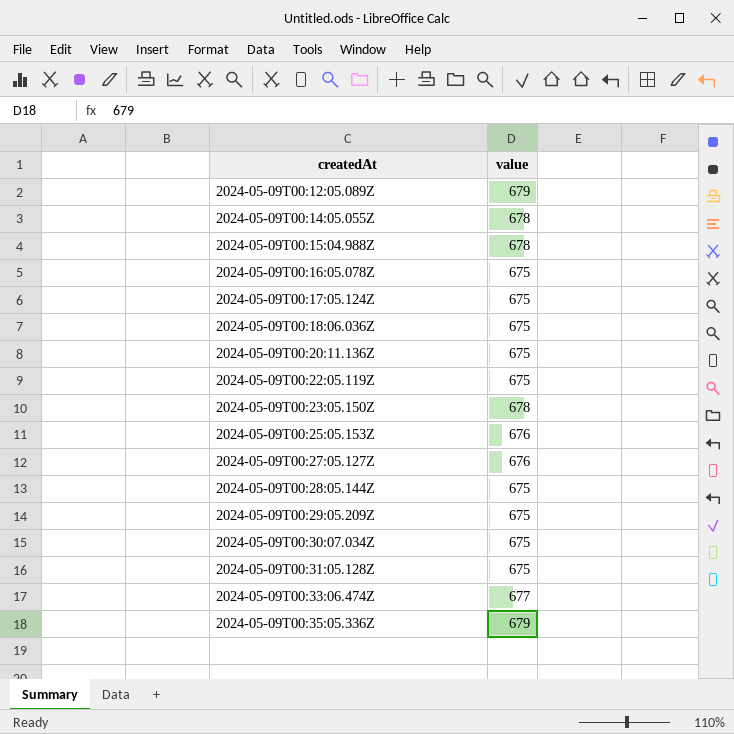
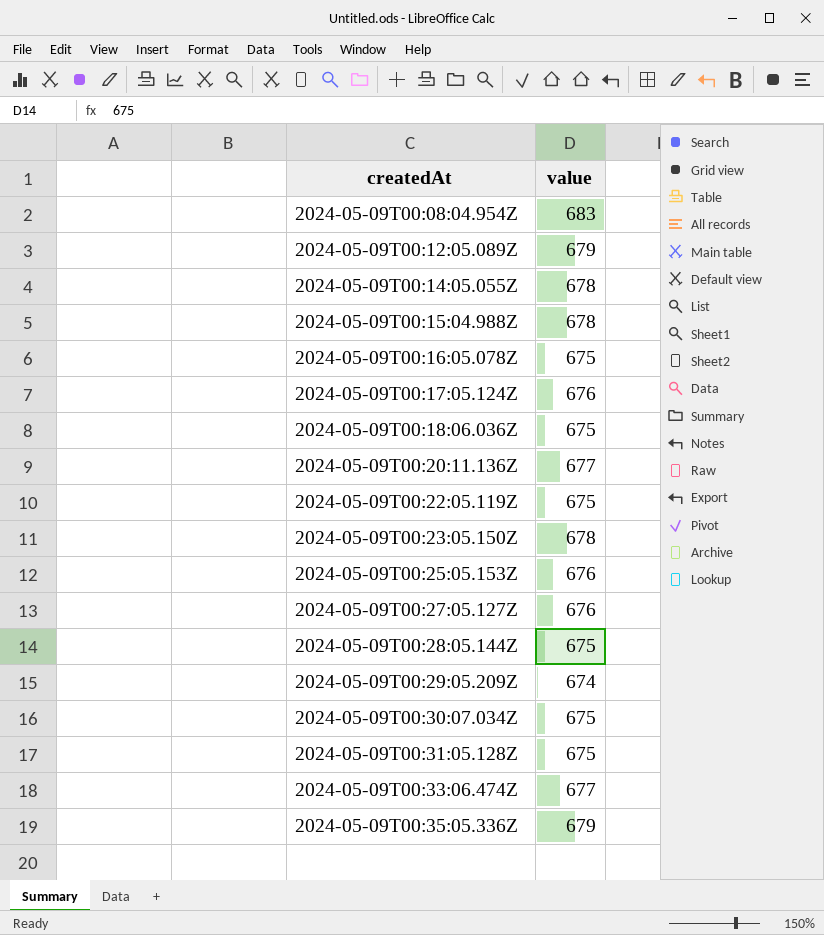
row 2024-05-09T00:08:04.954Z: none -> 683
2024-05-09T00:17:05.124Z | value: 675 -> 676
2024-05-09T00:20:11.136Z | value: 675 -> 677
2024-05-09T00:29:05.209Z | value: 675 -> 674

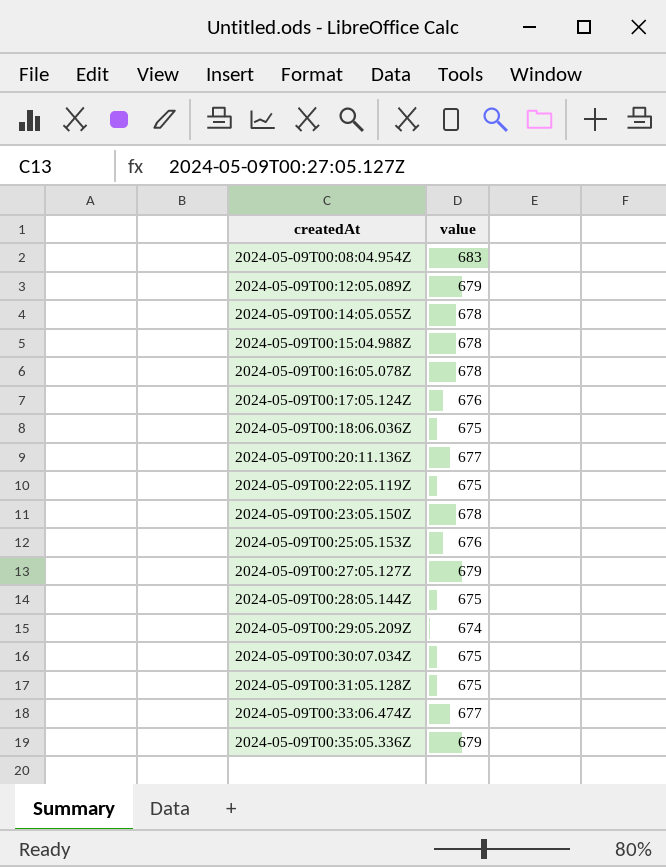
2024-05-09T00:16:05.078Z | value: 675 -> 678
2024-05-09T00:27:05.127Z | value: 676 -> 679

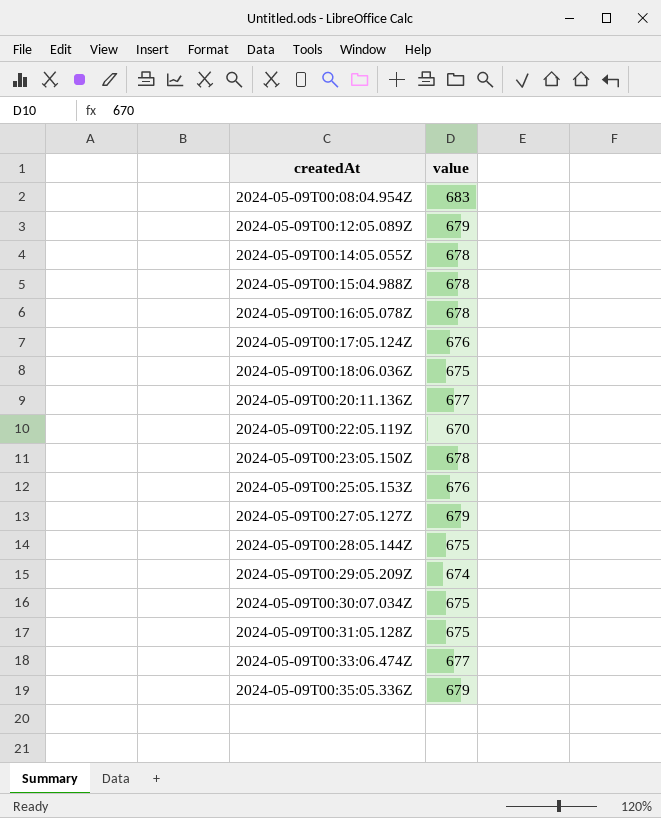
2024-05-09T00:22:05.119Z | value: 675 -> 670

